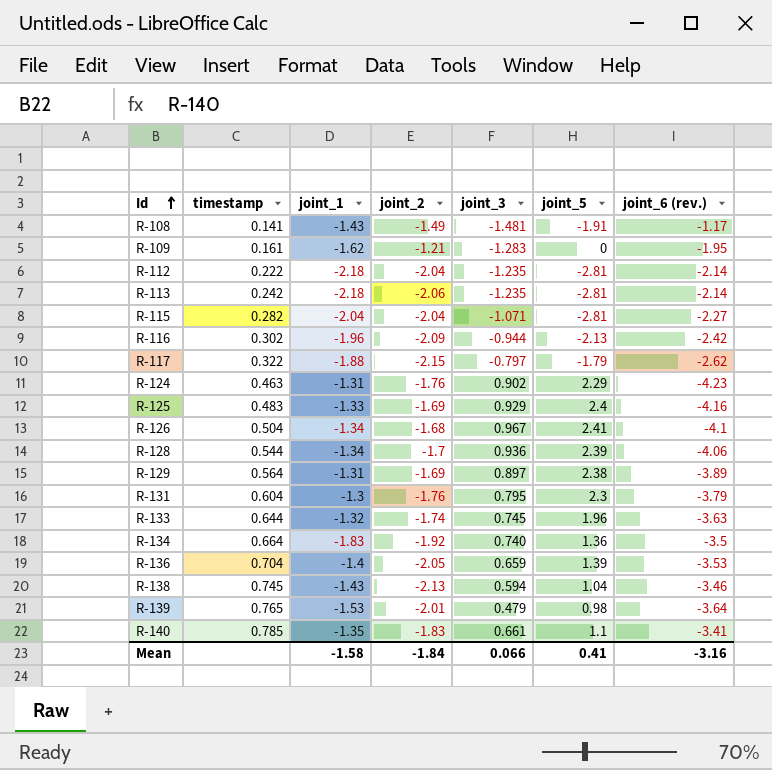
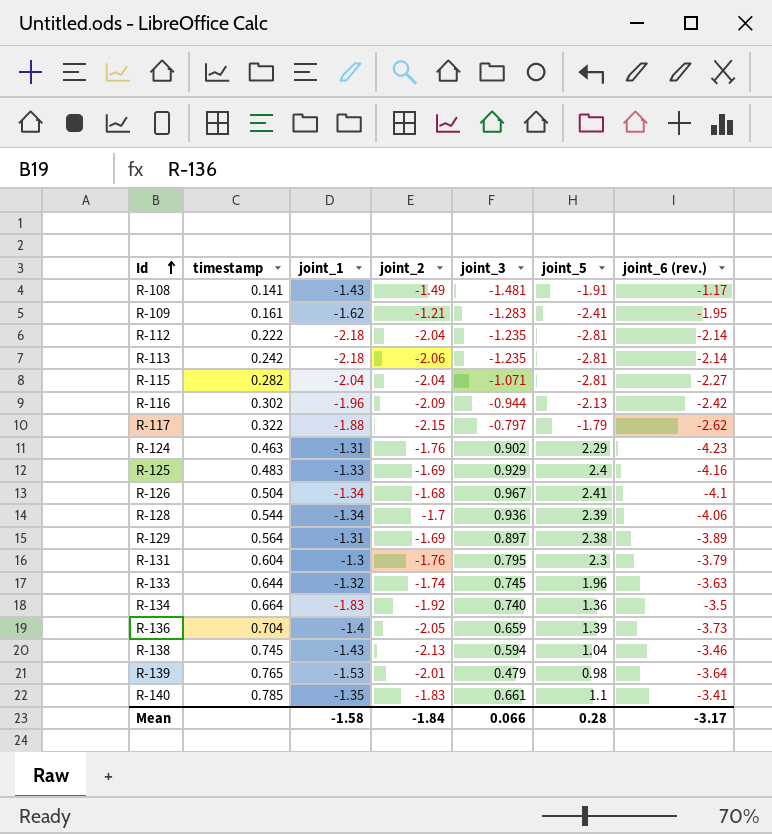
R-109 | joint_5: 0 -> -2.41
R-136 | joint_6 (rev.): -3.53 -> -3.73
Mean | joint_5: 0.41 -> 0.28
Mean | joint_6 (rev.): -3.16 -> -3.17

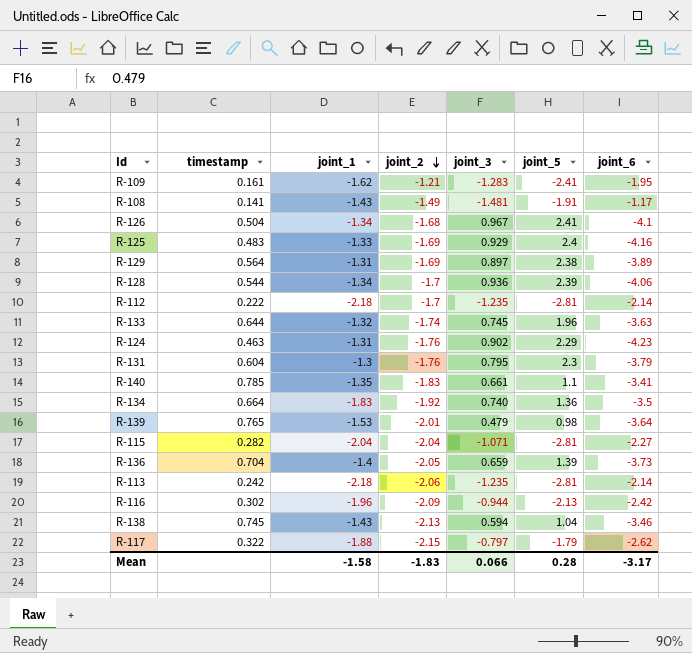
row order: Id ascending -> joint_2 descending
column name: joint_6 (rev.) -> joint_6
R-112 | joint_2: -2.04 -> -1.7
Mean | joint_2: -1.84 -> -1.83

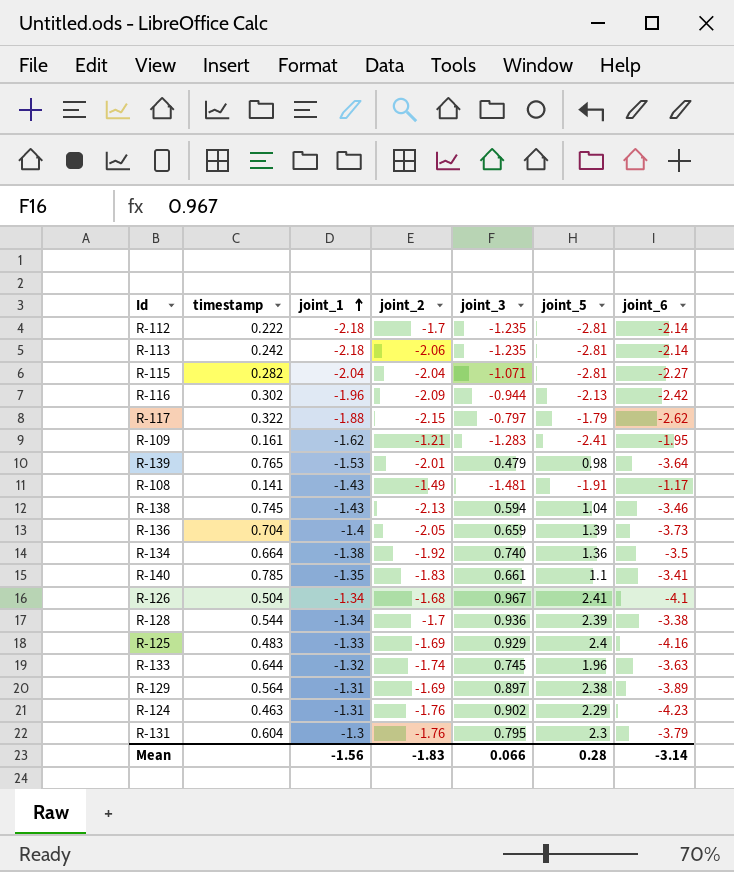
row order: joint_2 descending -> joint_1 ascending
R-134 | joint_1: -1.83 -> -1.38
R-128 | joint_6: -4.06 -> -3.38
Mean | joint_1: -1.58 -> -1.56
Mean | joint_6: -3.17 -> -3.14

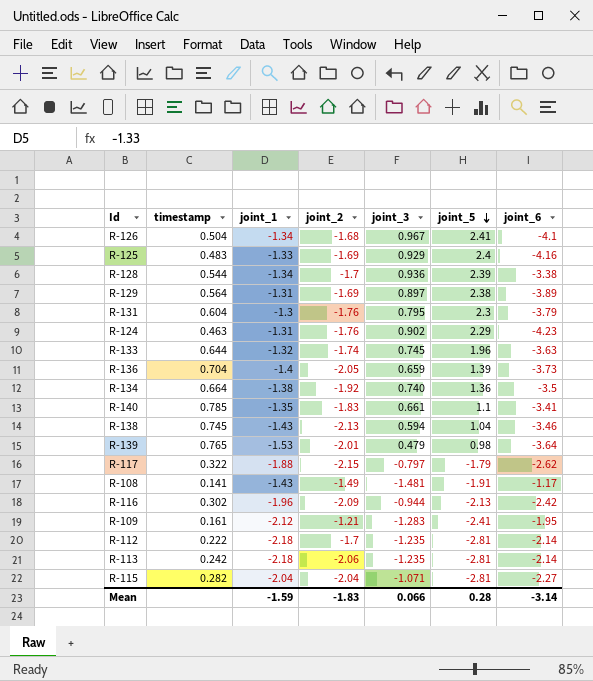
row order: joint_1 ascending -> joint_5 descending
R-109 | joint_1: -1.62 -> -2.12
Mean | joint_1: -1.56 -> -1.59

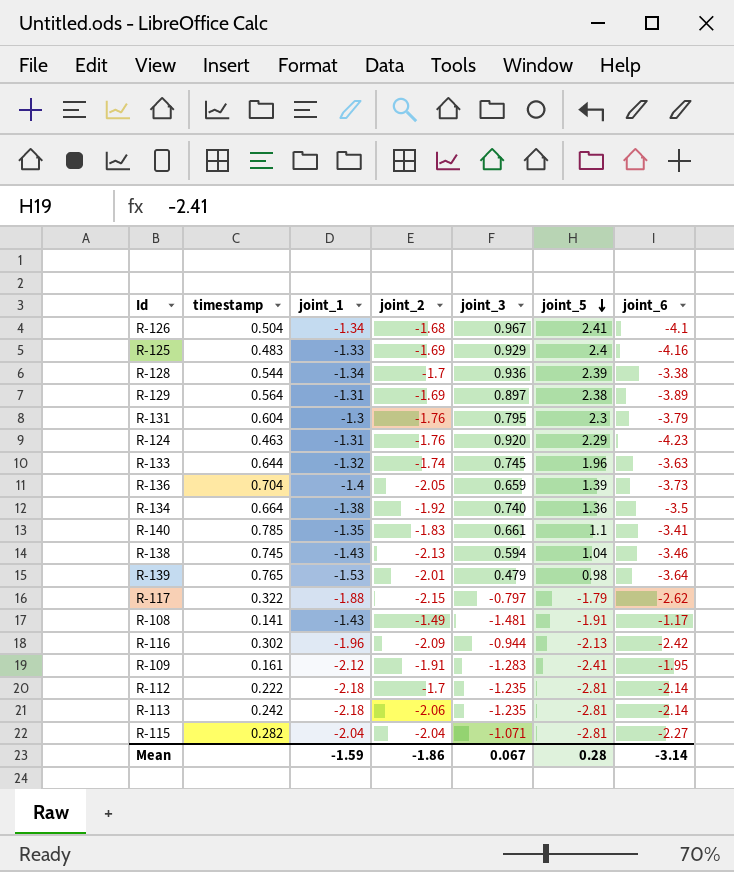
R-124 | joint_3: 0.902 -> 0.920
R-109 | joint_2: -1.21 -> -1.91
Mean | joint_2: -1.83 -> -1.86
Mean | joint_3: 0.066 -> 0.067

